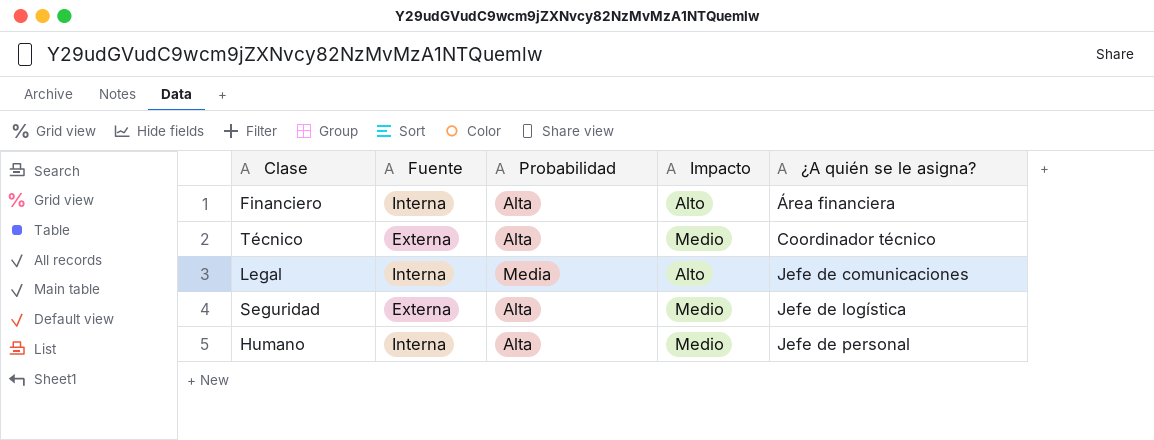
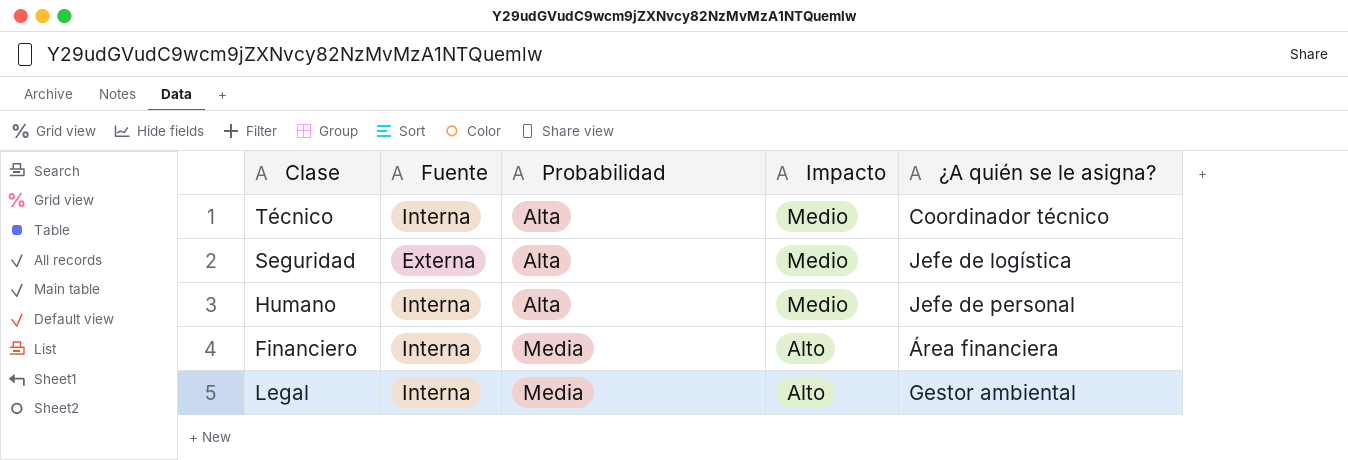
row order: ¿A quién se le asigna? ascending -> Probabilidad ascending
Técnico | Fuente: Externa -> Interna
Financiero | Probabilidad: Alta -> Media
Legal | ¿A quién se le asigna?: Jefe de comunicaciones -> Gestor ambiental

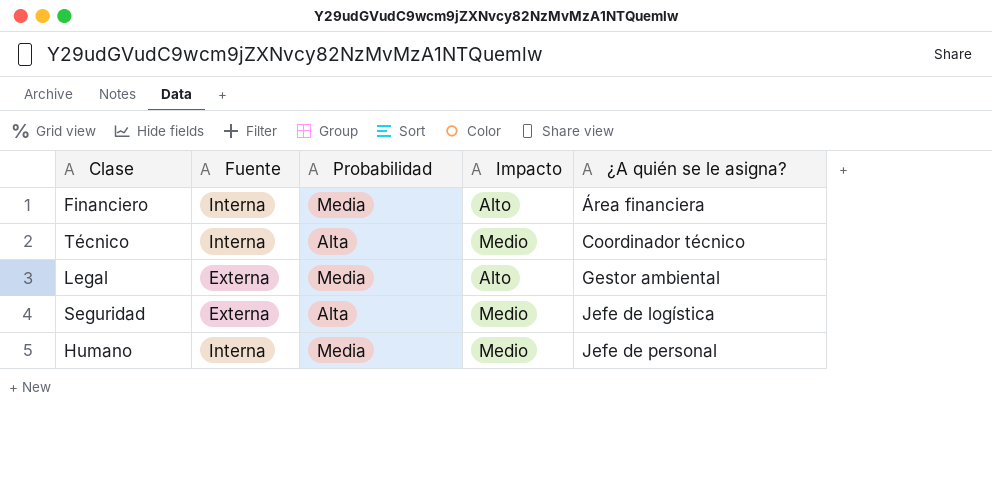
row order: Probabilidad ascending -> ¿A quién se le asigna? ascending
Legal | Fuente: Interna -> Externa
Humano | Probabilidad: Alta -> Media

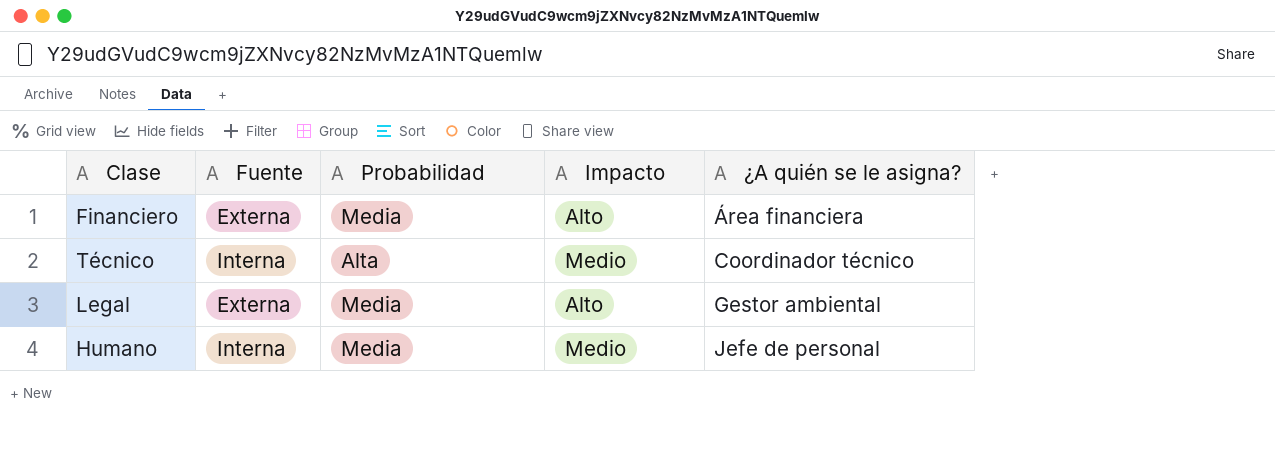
row Seguridad: Externa | Alta | Medio | Jefe de logística -> none
Financiero | Fuente: Interna -> Externa

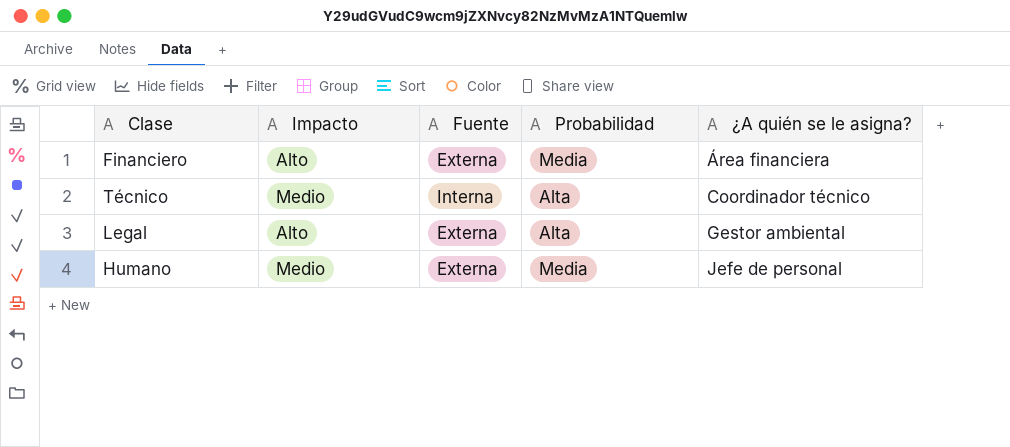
column Impacto | position: 4 -> 2
Legal | Probabilidad: Media -> Alta
Humano | Fuente: Interna -> Externa

